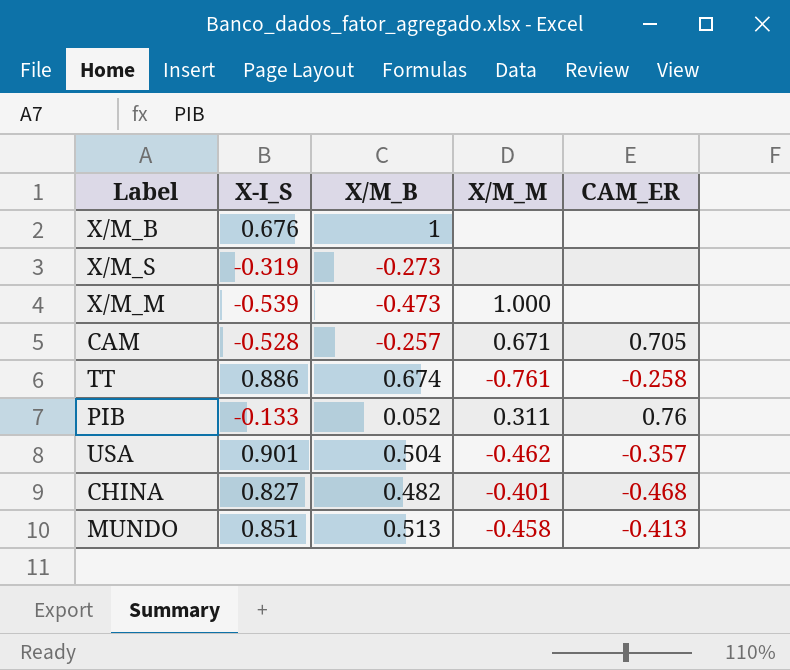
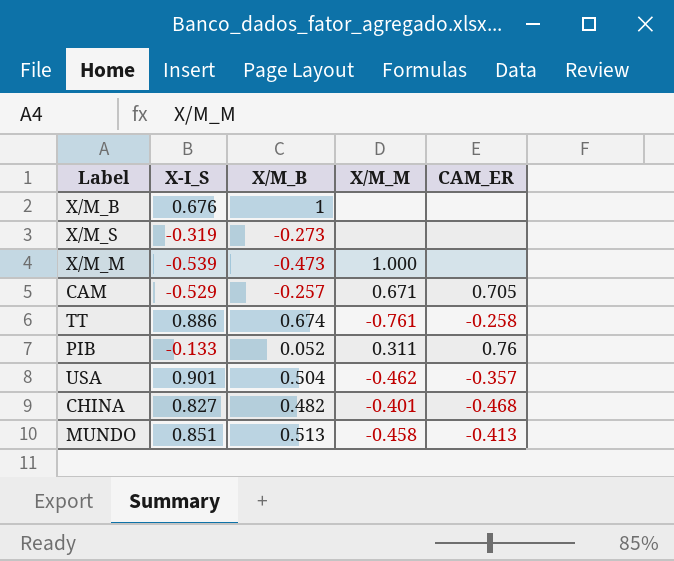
CAM | X-I_S: -0.528 -> -0.529

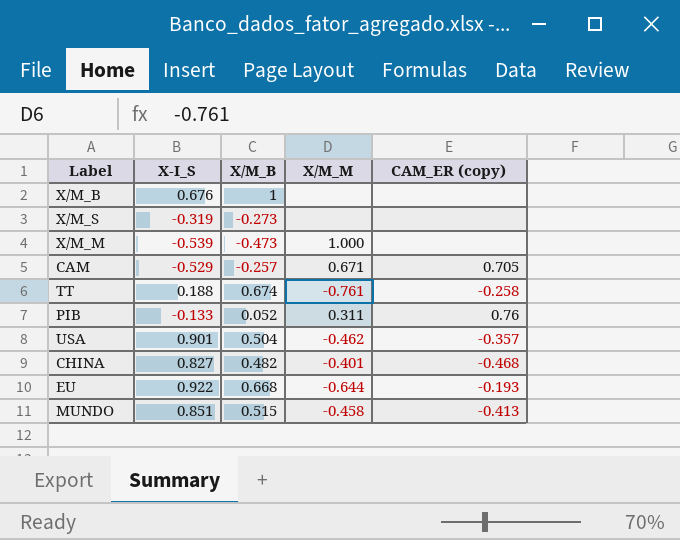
column name: CAM_ER -> CAM_ER (copy)
TT | X-I_S: 0.886 -> 0.188
row EU: none -> 0.922 | 0.668 | -0.644 | -0.193
MUNDO | X/M_B: 0.513 -> 0.515

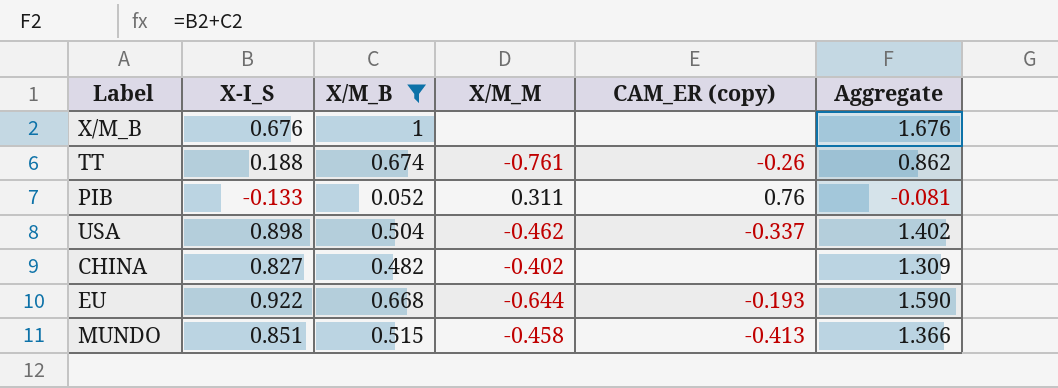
filter: none -> X/M_B >= 0.052
column Aggregate | formula: none -> [X-I_S] + [X/M_B]
TT | CAM_ER (copy): -0.258 -> -0.26
USA | X-I_S: 0.901 -> 0.898
USA | CAM_ER (copy): -0.357 -> -0.337
CHINA | X/M_M: -0.401 -> -0.402
CHINA | CAM_ER (copy): -0.468 -> none

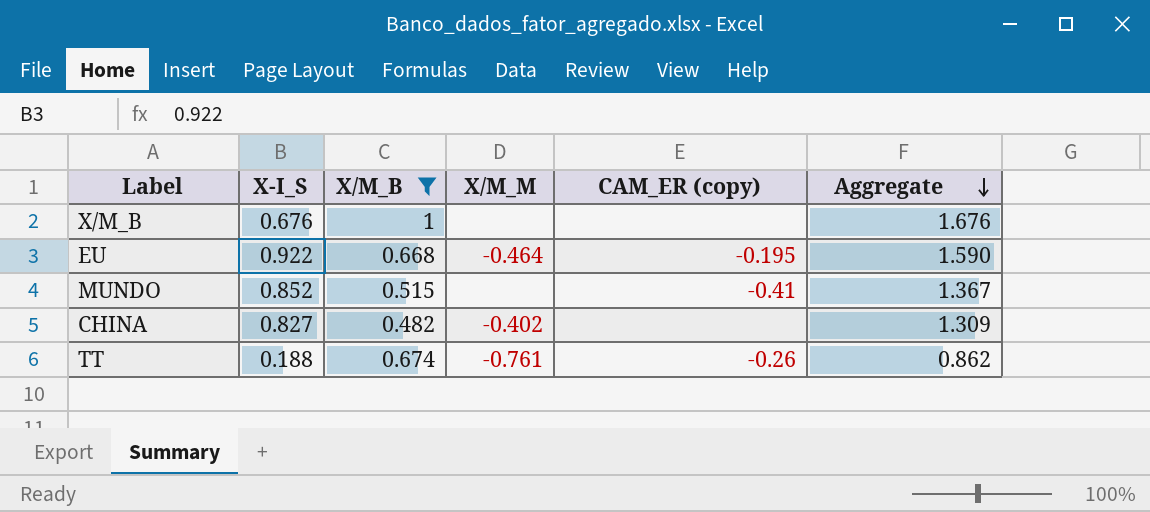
row order: none -> Aggregate descending
row PIB: -0.133 | 0.052 | 0.311 | 0.76 | -0.081 -> none
row USA: 0.898 | 0.504 | -0.462 | -0.337 | 1.402 -> none
EU | X/M_M: -0.644 -> -0.464
EU | CAM_ER (copy): -0.193 -> -0.195
MUNDO | X-I_S: 0.851 -> 0.852
MUNDO | X/M_M: -0.458 -> none
MUNDO | CAM_ER (copy): -0.413 -> -0.41
MUNDO | Aggregate: 1.366 -> 1.367

